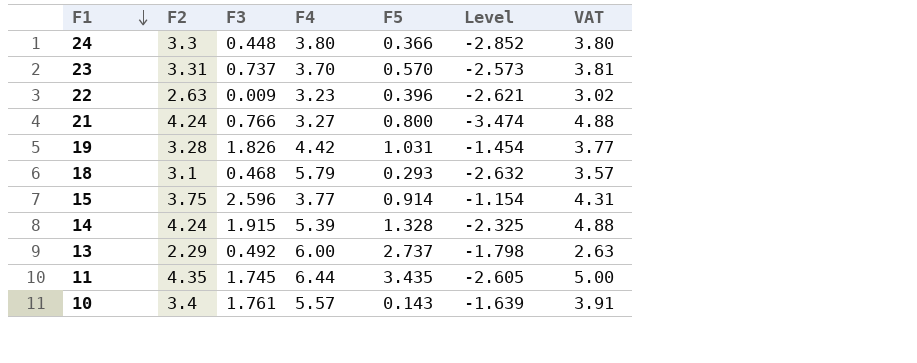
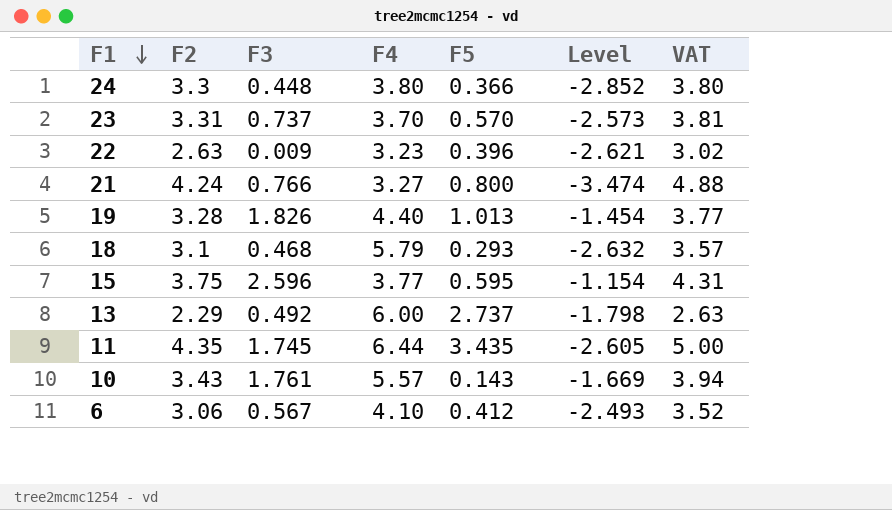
row 14: 4.24 | 1.915 | 5.39 | 1.328 | -2.325 | 4.88 -> none
19 | F4: 4.42 -> 4.40
19 | F5: 1.031 -> 1.013
15 | F5: 0.914 -> 0.595
10 | F2: 3.4 -> 3.43
10 | Level: -1.639 -> -1.669
10 | VAT: 3.91 -> 3.94
row 6: none -> 3.06 | 0.567 | 4.10 | 0.412 | -2.493 | 3.52

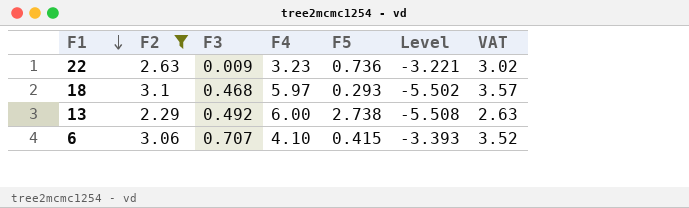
filter: none -> F2 <= 3.1
column Level | formula: [F3] - [F2] -> [F3] - [F4]
22 | F5: 0.396 -> 0.736
18 | F4: 5.79 -> 5.97
13 | F5: 2.737 -> 2.738
6 | F3: 0.567 -> 0.707
6 | F5: 0.412 -> 0.415

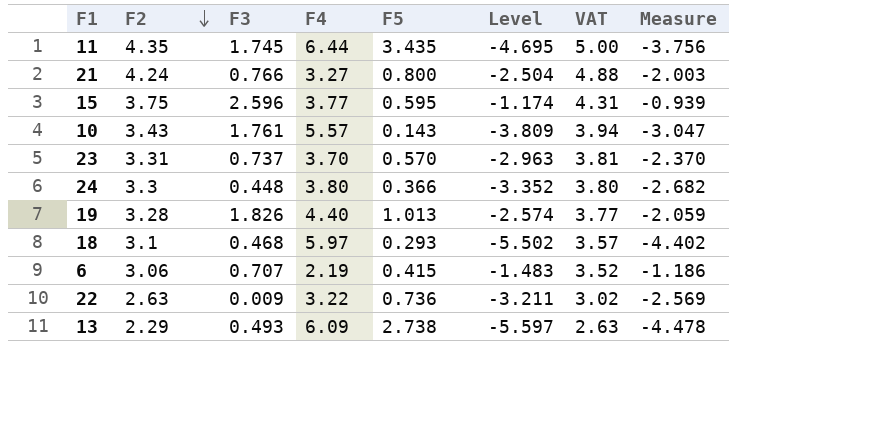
filter: F2 <= 3.1 -> none
row order: F1 descending -> F2 descending
column Measure | formula: none -> [Level] * 0.8
6 | F4: 4.10 -> 2.19
6 | Level: -3.393 -> -1.483
22 | F4: 3.23 -> 3.22
22 | Level: -3.221 -> -3.211
13 | F3: 0.492 -> 0.493
13 | F4: 6.00 -> 6.09
13 | Level: -5.508 -> -5.597

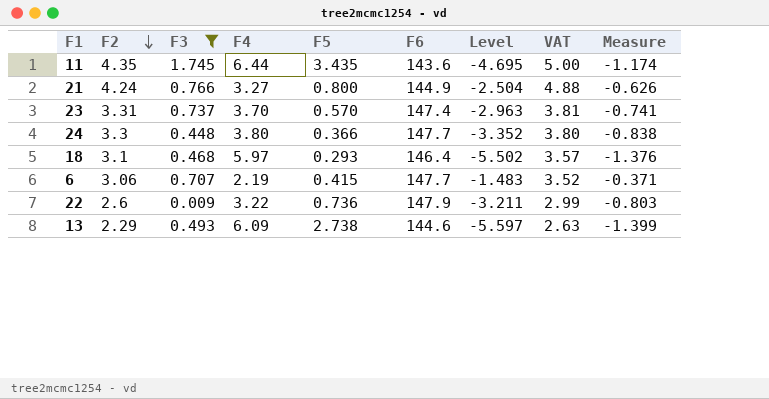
filter: none -> F3 <= 1.745
column F6 | position: none -> 6
column Measure | formula: [Level] * 0.8 -> [Level] * 0.25
22 | F2: 2.63 -> 2.6
22 | VAT: 3.02 -> 2.99

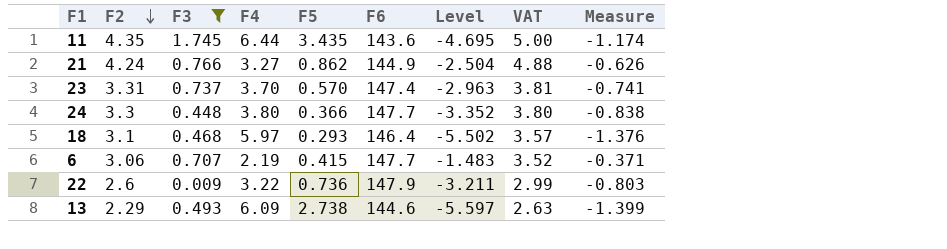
21 | F5: 0.800 -> 0.862

